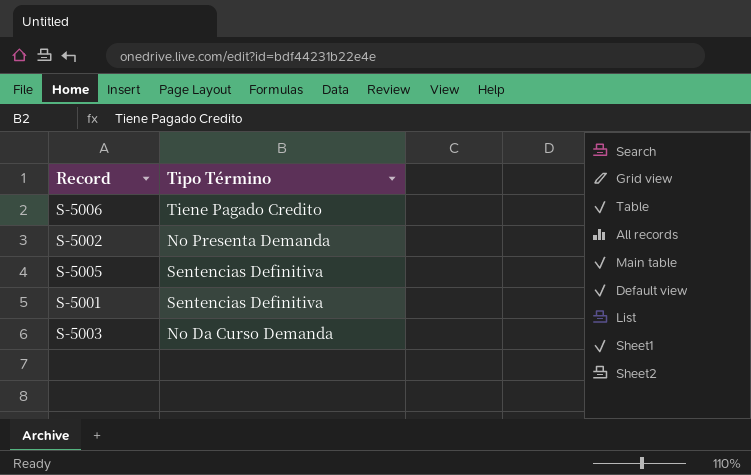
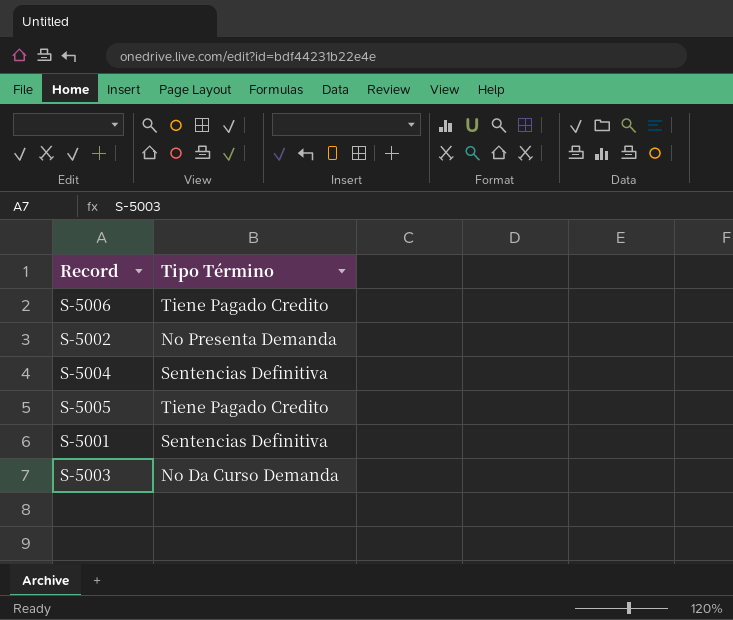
row S-5004: none -> Sentencias Definitiva
S-5005 | Tipo Término: Sentencias Definitiva -> Tiene Pagado Credito

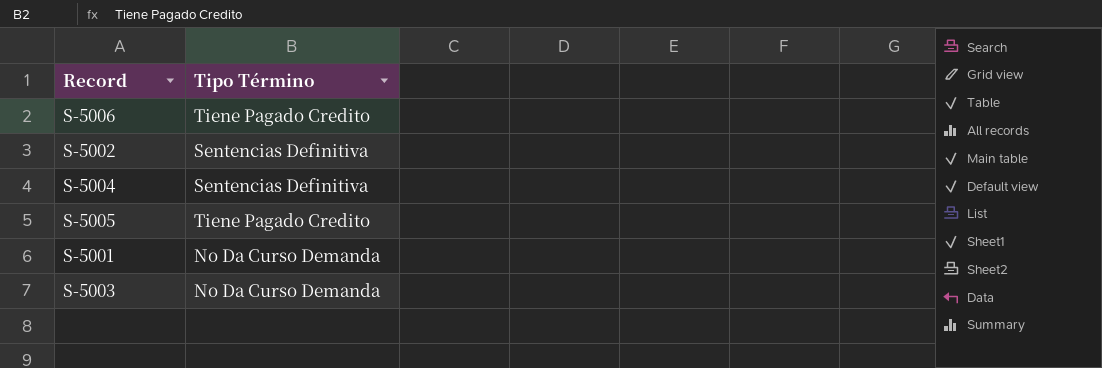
S-5002 | Tipo Término: No Presenta Demanda -> Sentencias Definitiva
S-5001 | Tipo Término: Sentencias Definitiva -> No Da Curso Demanda

